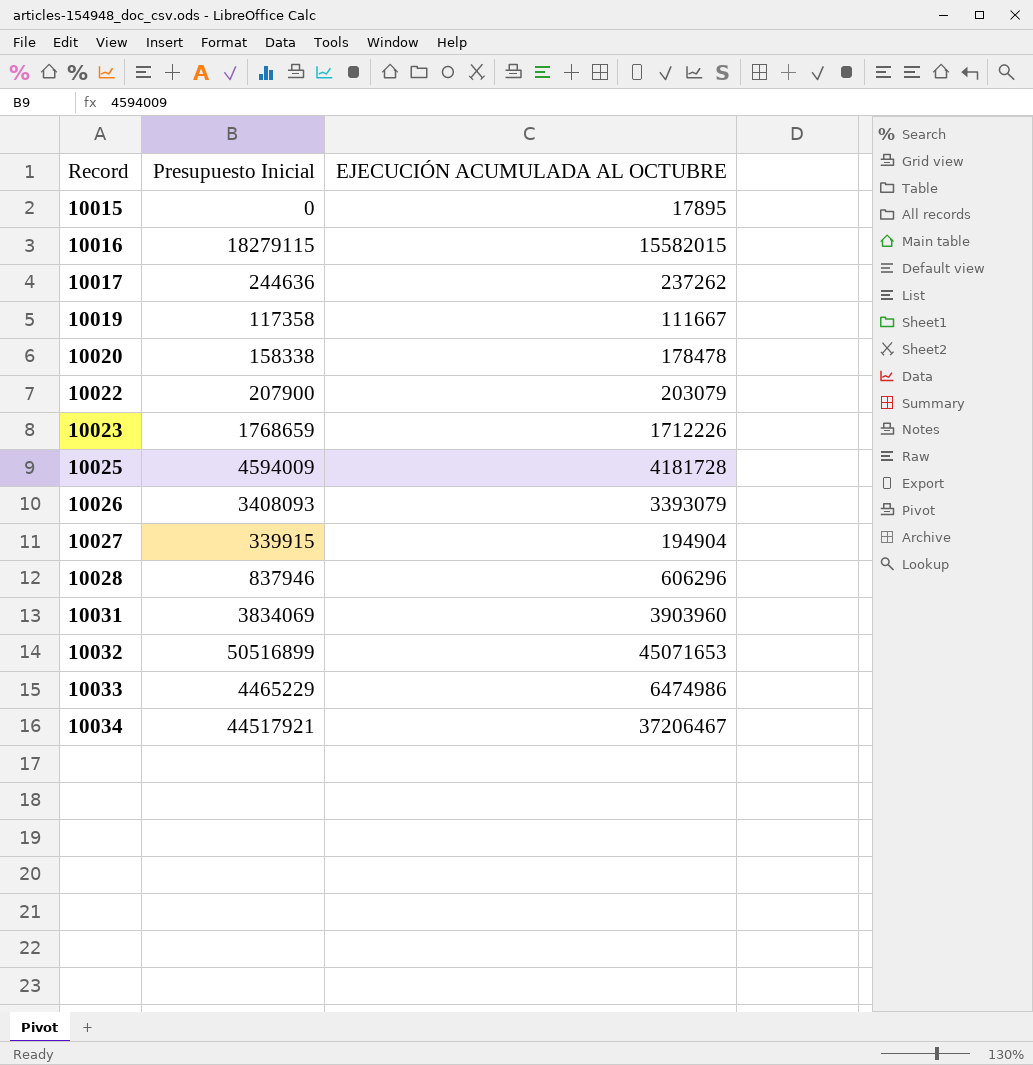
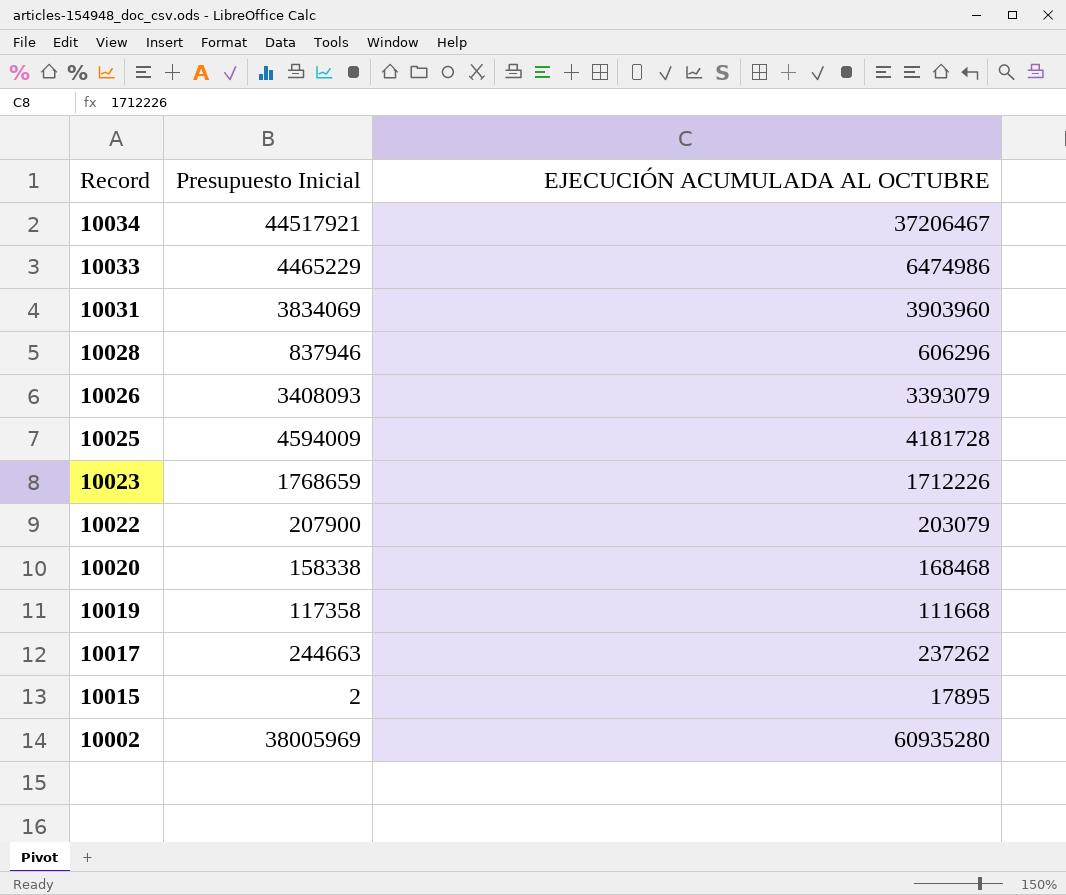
row order: Record ascending -> Record descending
row 10016: 18279115 | 15582015 -> none
row 10027: 339915 | 194904 -> none
row 10032: 50516899 | 45071653 -> none
10020 | EJECUCIÓN ACUMULADA AL OCTUBRE: 178478 -> 168468
10019 | EJECUCIÓN ACUMULADA AL OCTUBRE: 111667 -> 111668
10017 | Presupuesto Inicial: 244636 -> 244663
10015 | Presupuesto Inicial: 0 -> 2
row 10002: none -> 38005969 | 60935280

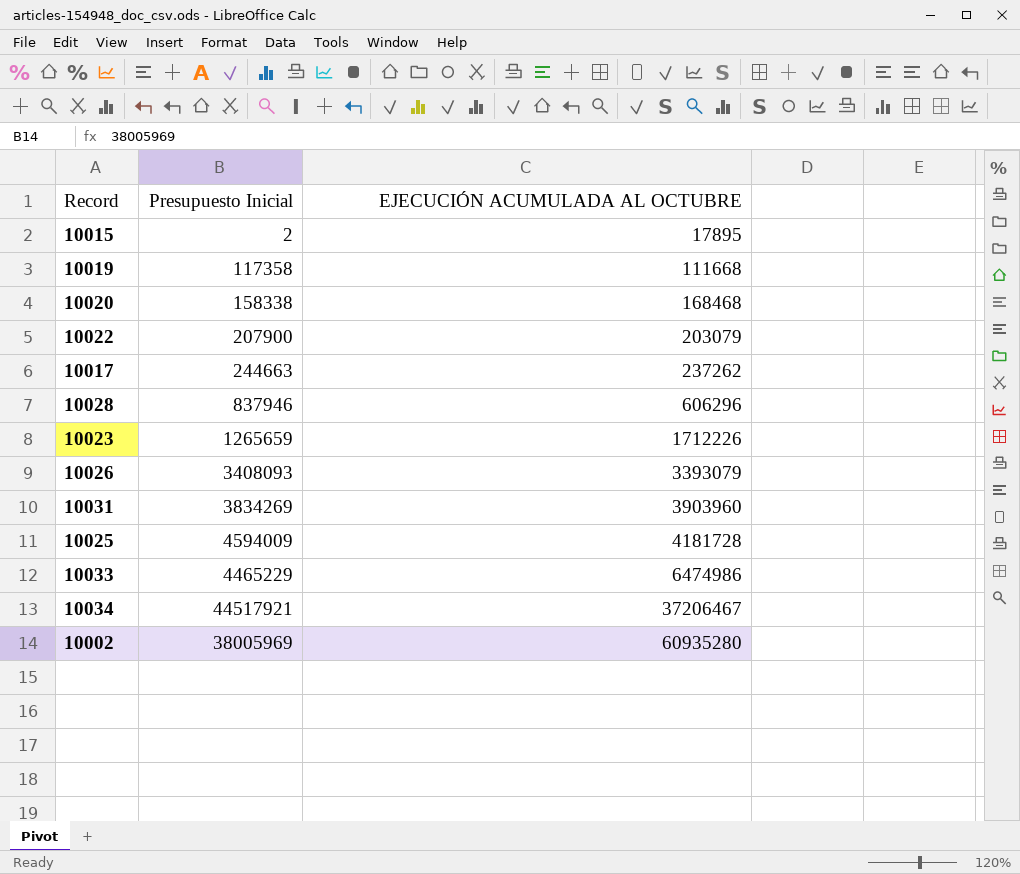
row order: Record descending -> EJECUCIÓN ACUMULADA AL OCTUBRE ascending
10023 | Presupuesto Inicial: 1768659 -> 1265659
10031 | Presupuesto Inicial: 3834069 -> 3834269

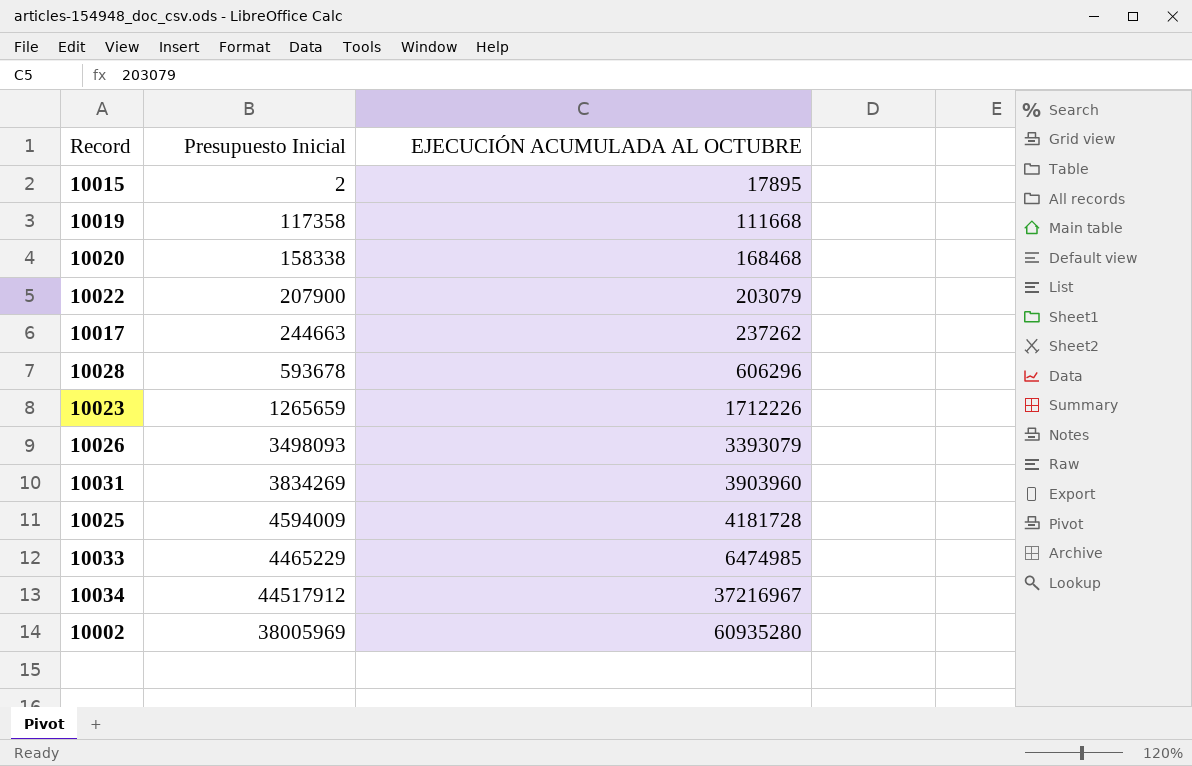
10028 | Presupuesto Inicial: 837946 -> 593678
10026 | Presupuesto Inicial: 3408093 -> 3498093
10033 | EJECUCIÓN ACUMULADA AL OCTUBRE: 6474986 -> 6474985
10034 | Presupuesto Inicial: 44517921 -> 44517912
10034 | EJECUCIÓN ACUMULADA AL OCTUBRE: 37206467 -> 37216967

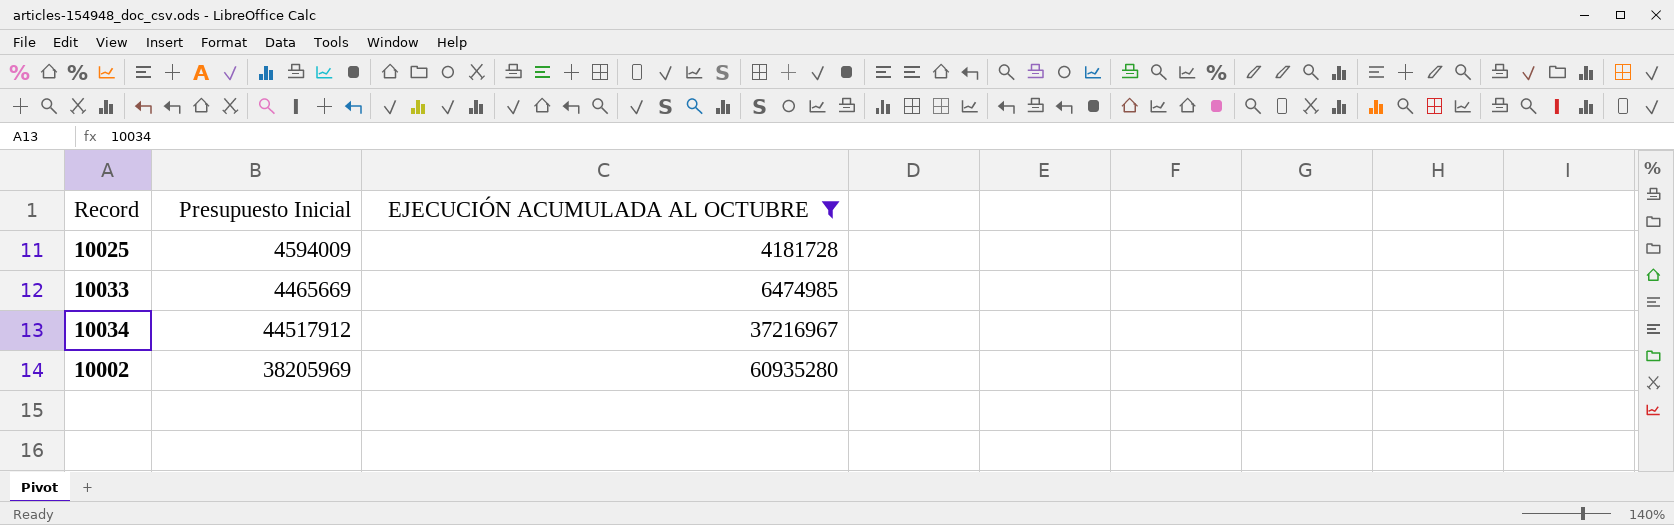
filter: none -> EJECUCIÓN ACUMULADA AL OCTUBRE >= 4181728
10033 | Presupuesto Inicial: 4465229 -> 4465669
10002 | Presupuesto Inicial: 38005969 -> 38205969

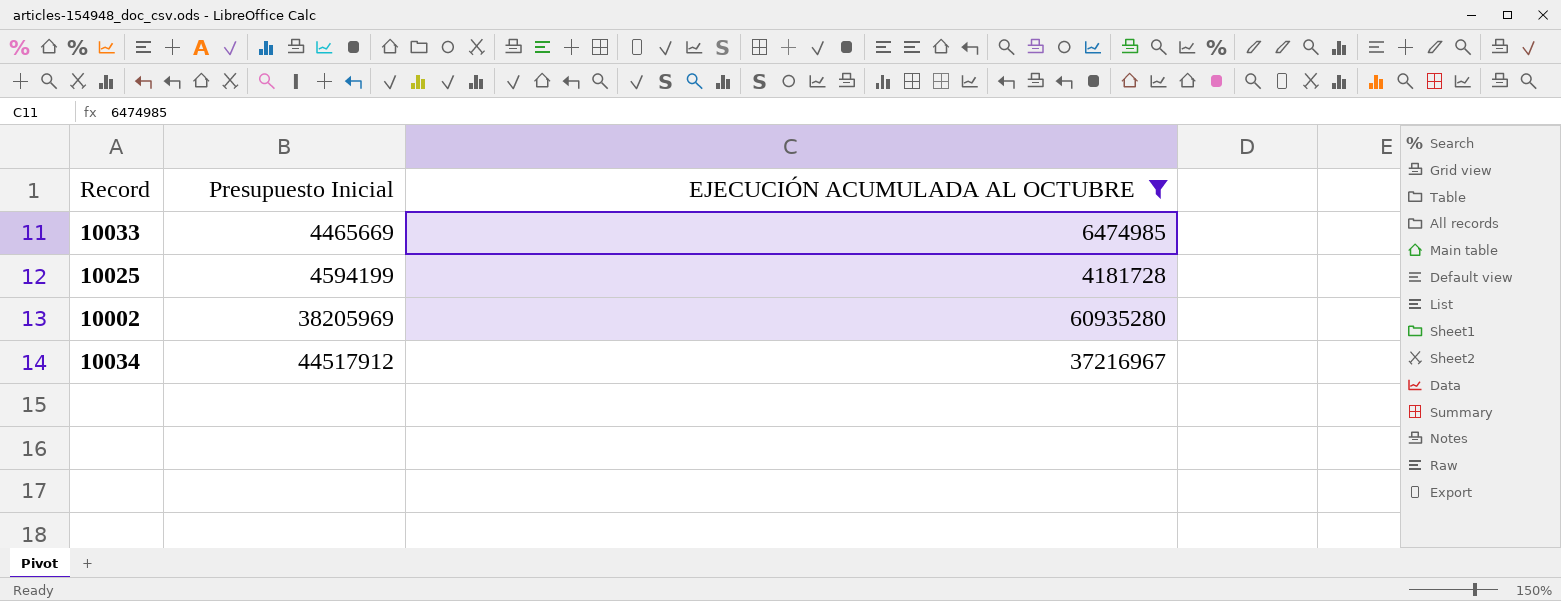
row order: EJECUCIÓN ACUMULADA AL OCTUBRE ascending -> Presupuesto Inicial ascending
10025 | Presupuesto Inicial: 4594009 -> 4594199

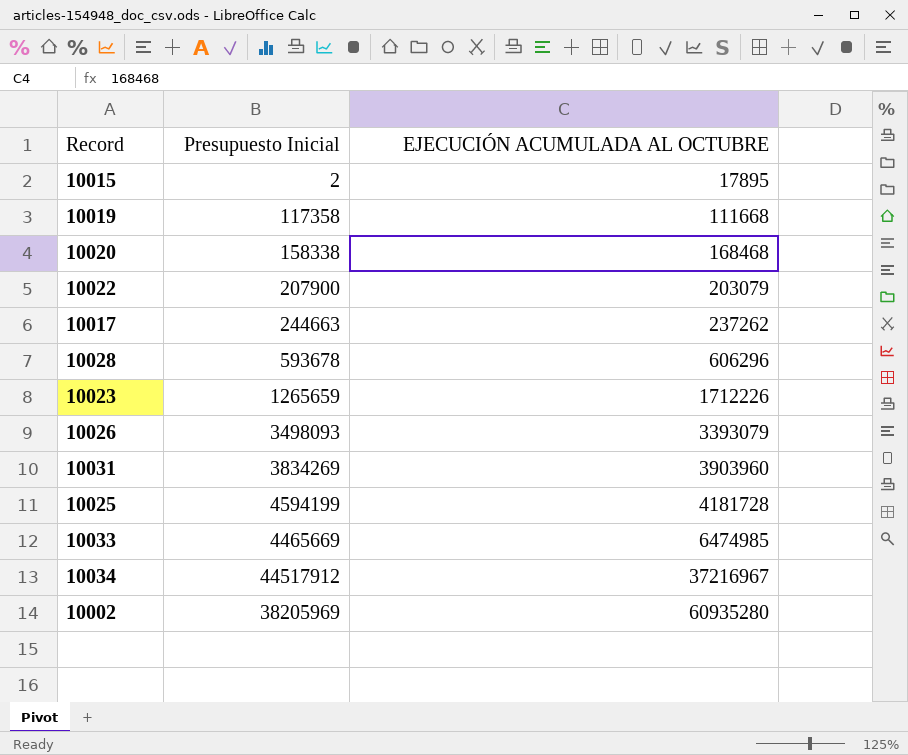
filter: EJECUCIÓN ACUMULADA AL OCTUBRE >= 4181728 -> none
row order: Presupuesto Inicial ascending -> EJECUCIÓN ACUMULADA AL OCTUBRE ascending

